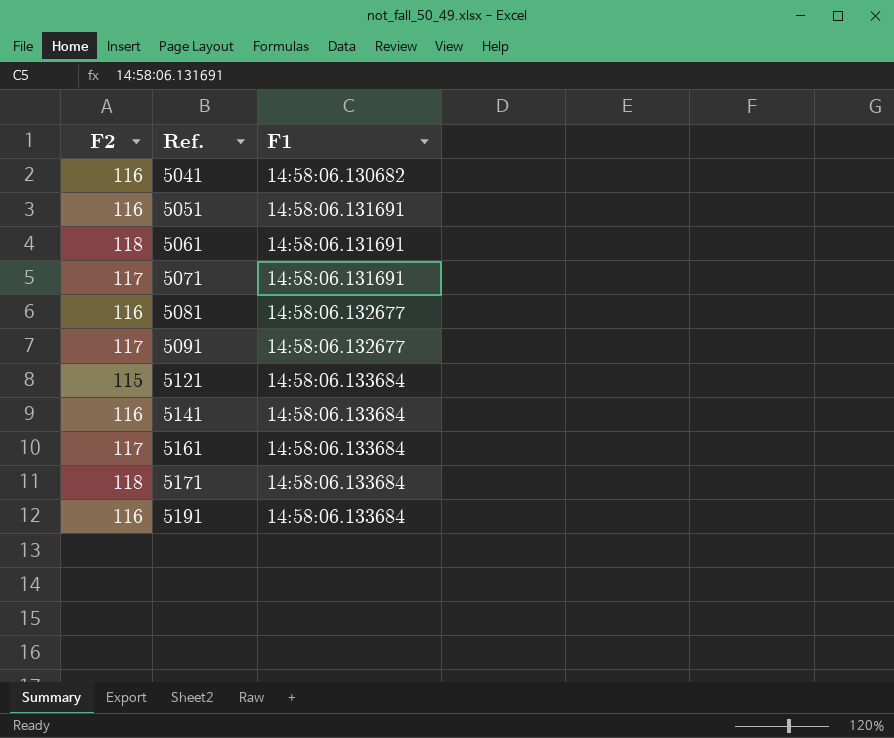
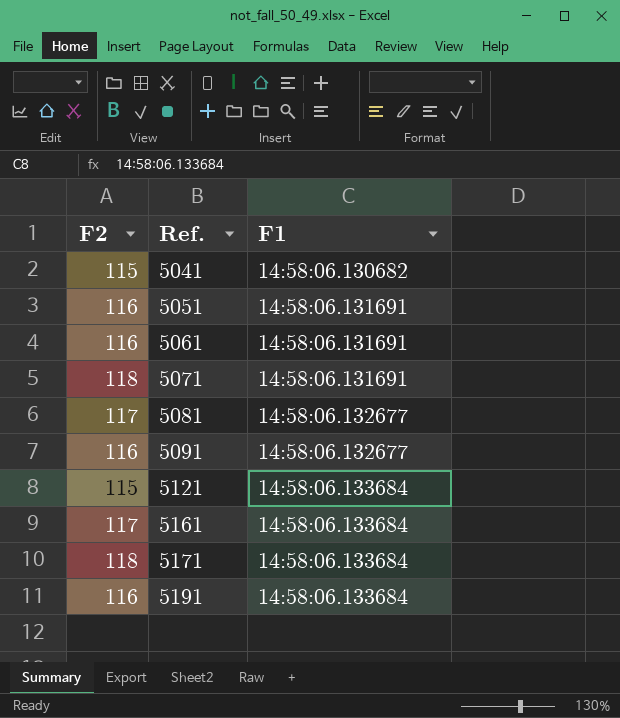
row 5141: 116 | 14:58:06.133684 -> none
5041 | F2: 116 -> 115
5061 | F2: 118 -> 116
5071 | F2: 117 -> 118
5081 | F2: 116 -> 117
5091 | F2: 117 -> 116

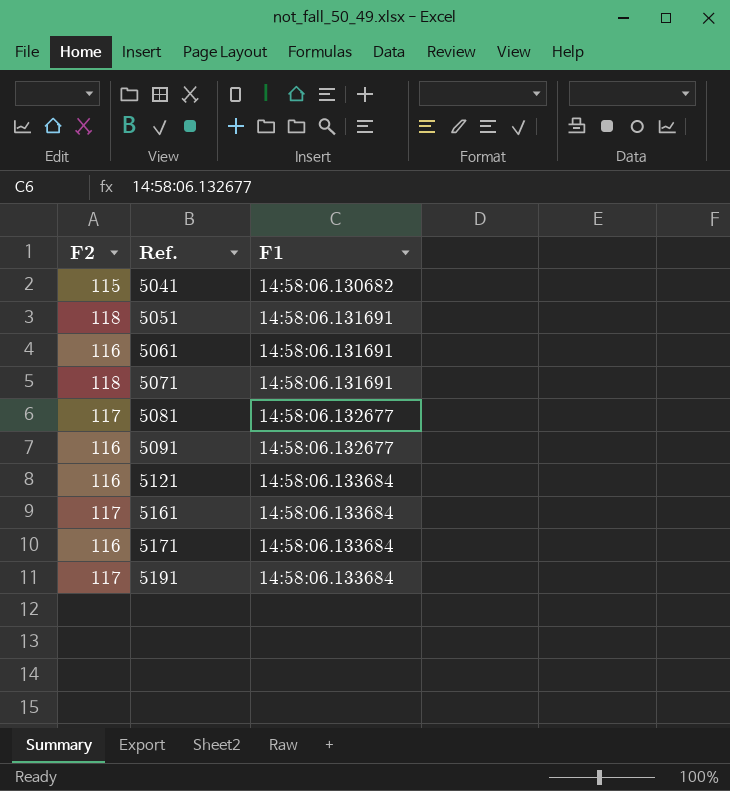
5051 | F2: 116 -> 118
5121 | F2: 115 -> 116
5171 | F2: 118 -> 116
5191 | F2: 116 -> 117

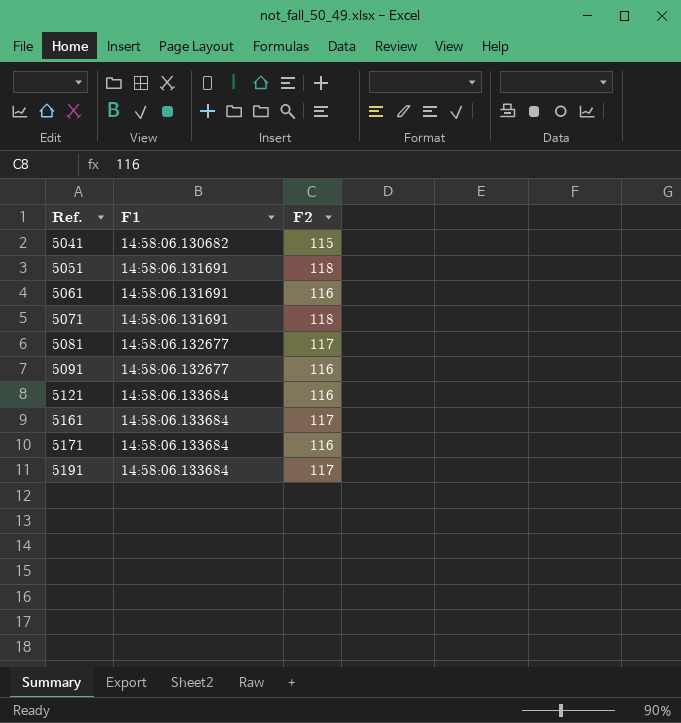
column F2 | position: 1 -> 3

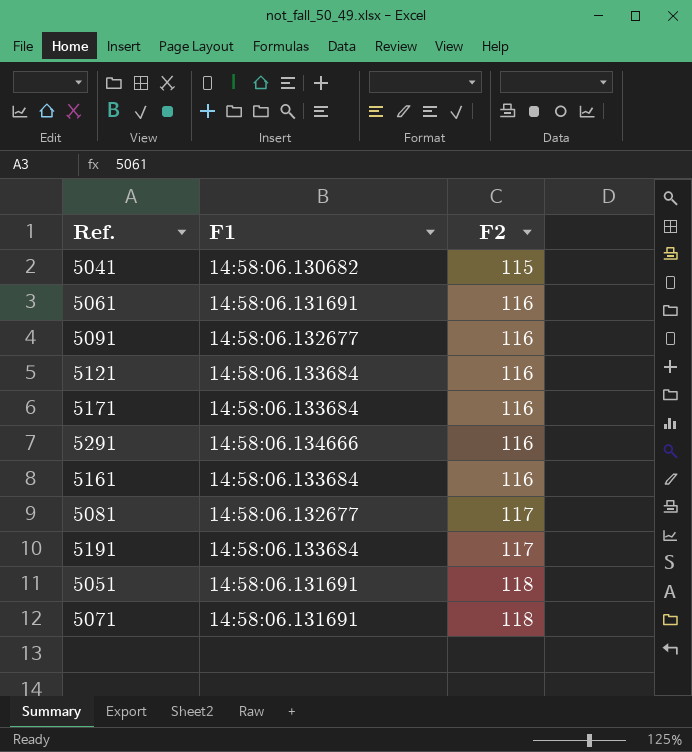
row order: Ref. ascending -> F2 ascending
row 5291: none -> 14:58:06.134666 | 116
5161 | F2: 117 -> 116

